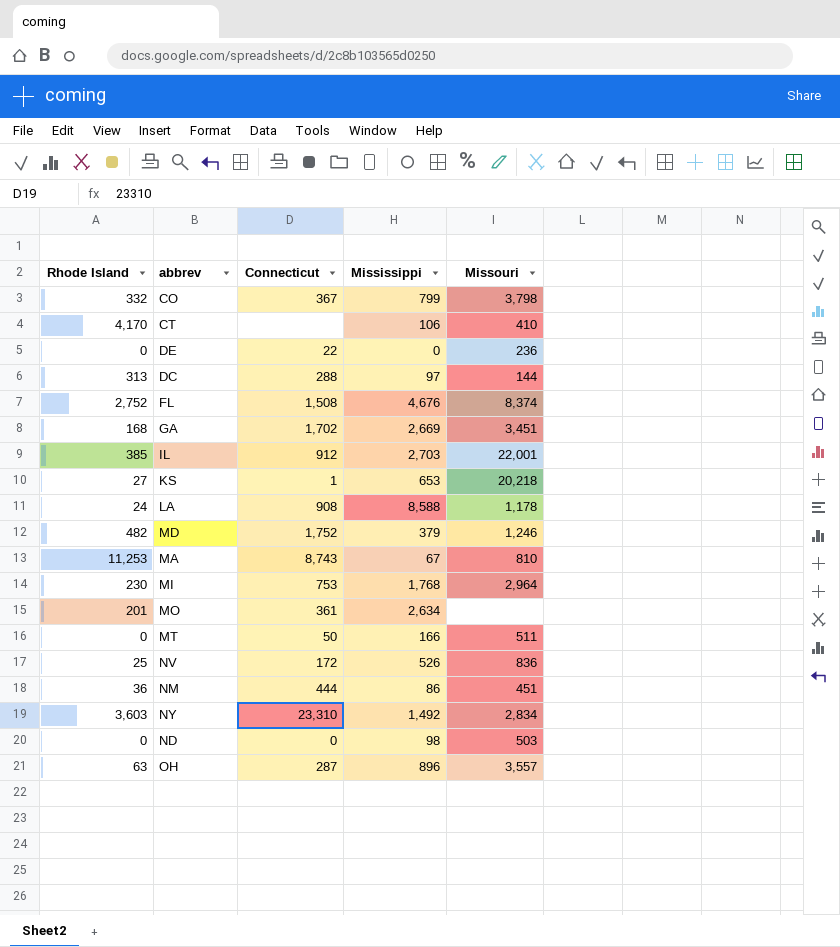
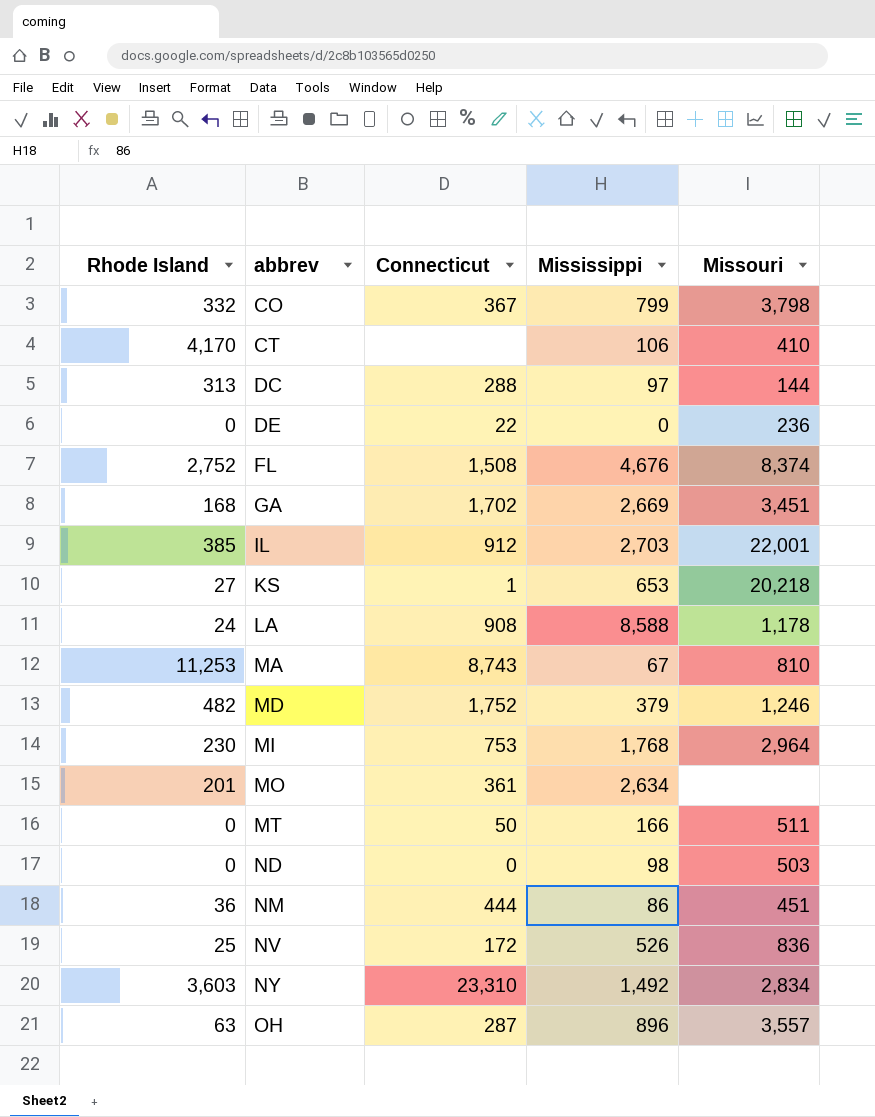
row order: none -> abbrev ascending

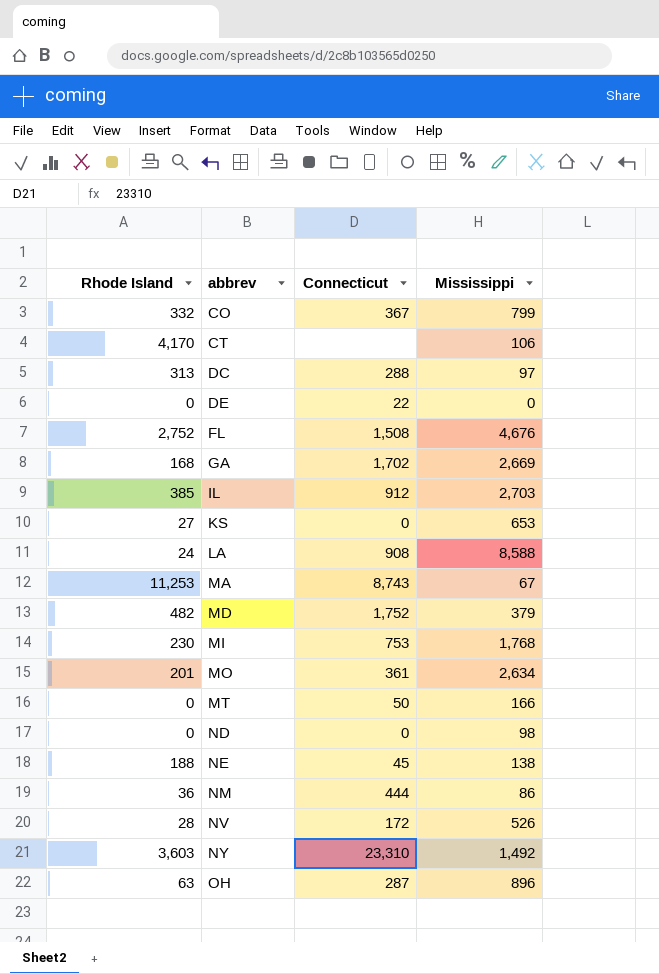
column Missouri | position: 5 -> none
KS | Connecticut: 1 -> 0
row NE: none -> 188 | 45 | 138
NV | Rhode Island: 25 -> 28

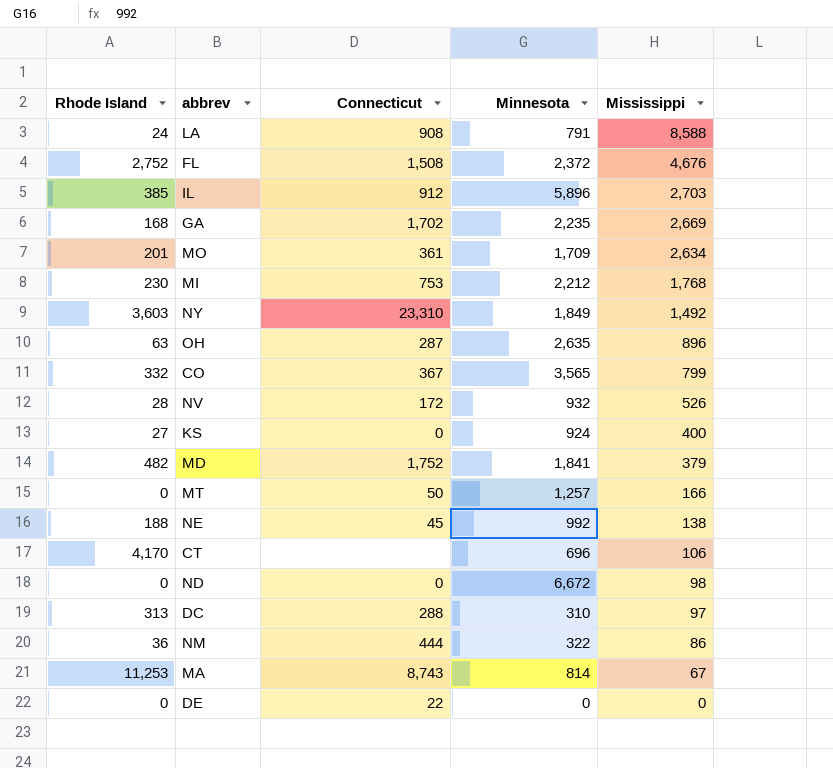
row order: abbrev ascending -> Mississippi descending
column Minnesota | position: none -> 4
KS | Mississippi: 653 -> 400

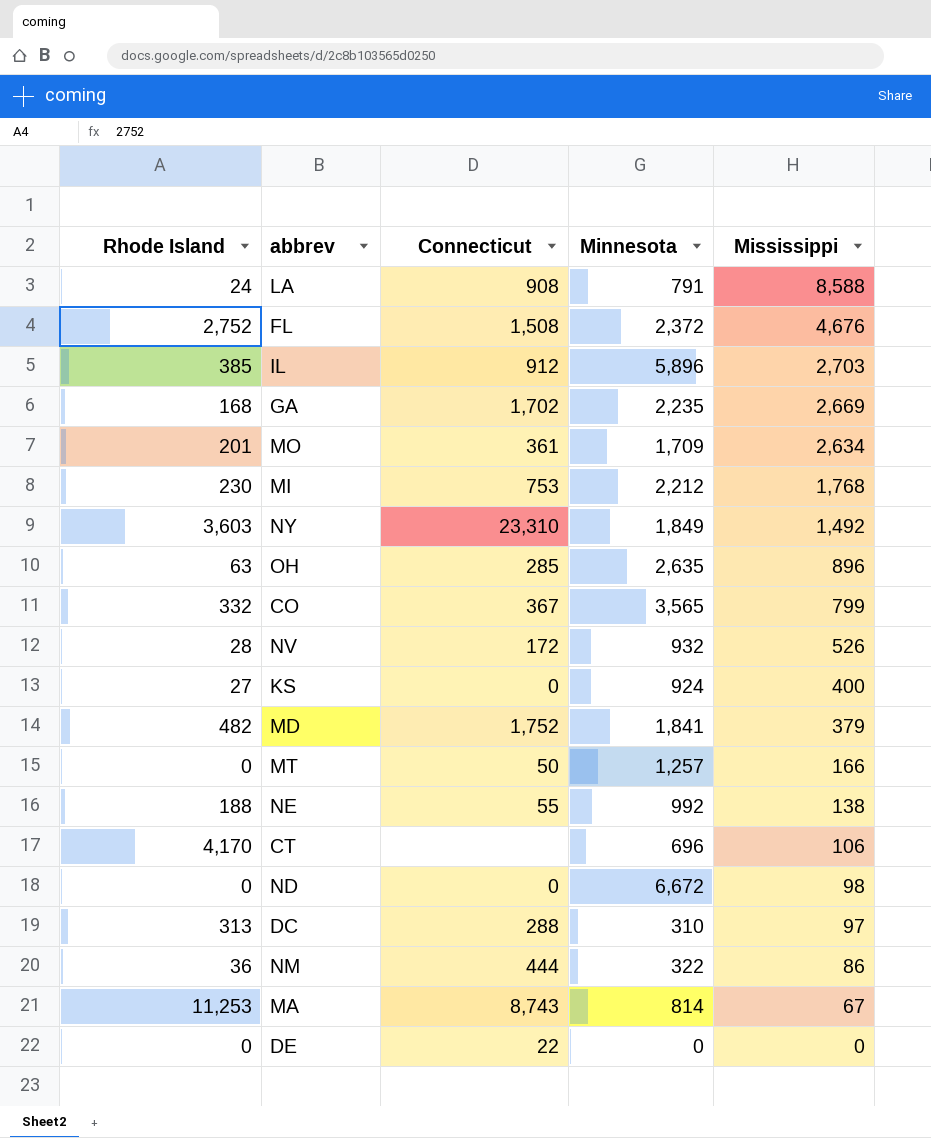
OH | Connecticut: 287 -> 285
NE | Connecticut: 45 -> 55

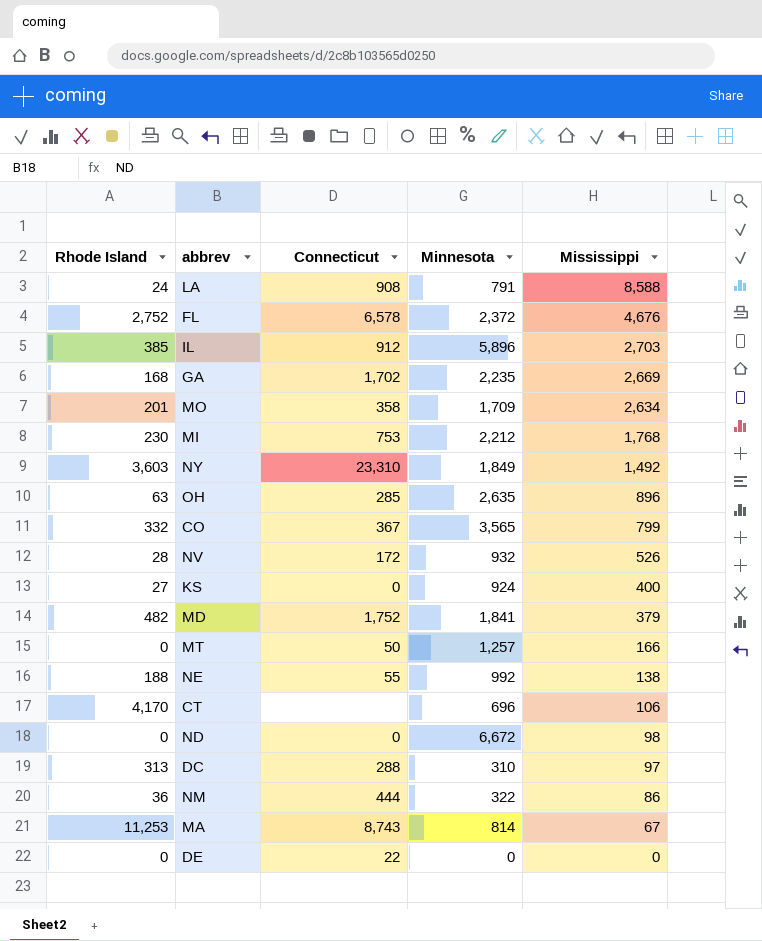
FL | Connecticut: 1,508 -> 6,578
MO | Connecticut: 361 -> 358

